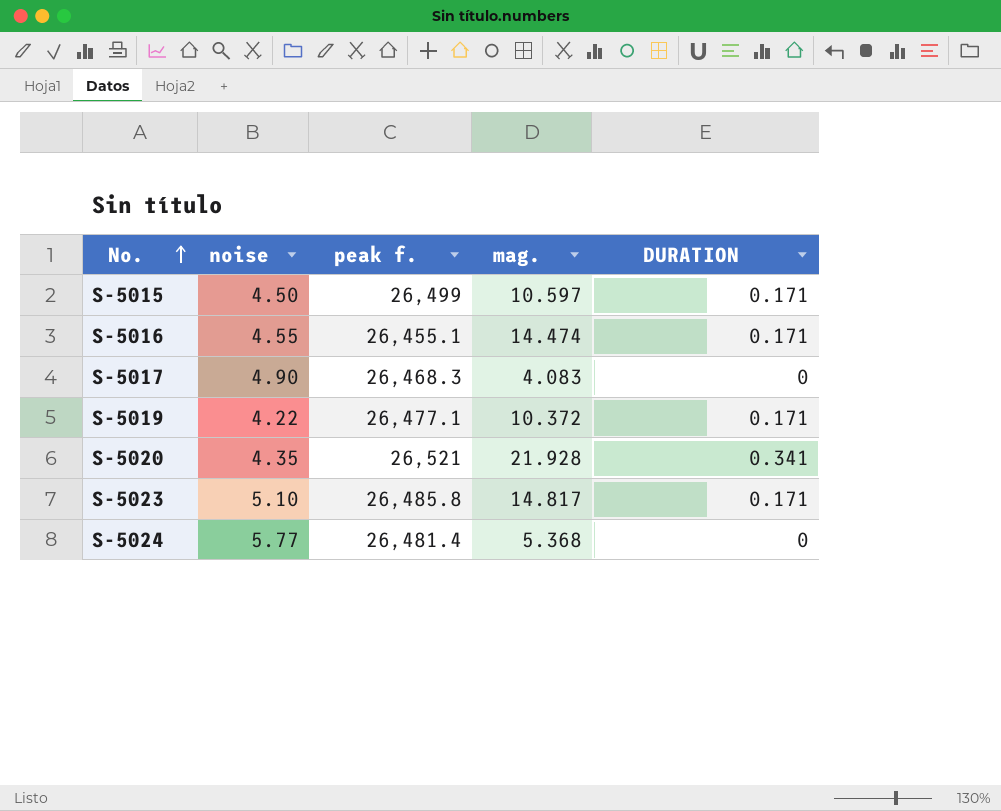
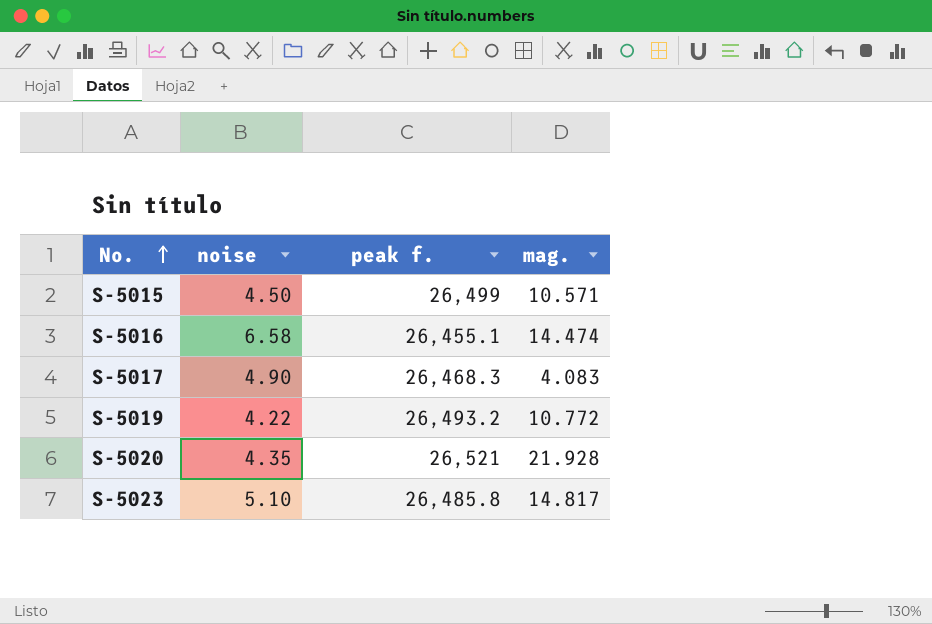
column DURATION | position: 5 -> none
row S-5024: 5.77 | 26,481.4 | 5.368 | 0 -> none
S-5015 | mag.: 10.597 -> 10.571
S-5016 | noise: 4.55 -> 6.58
S-5019 | peak f.: 26,477.1 -> 26,493.2
S-5019 | mag.: 10.372 -> 10.772

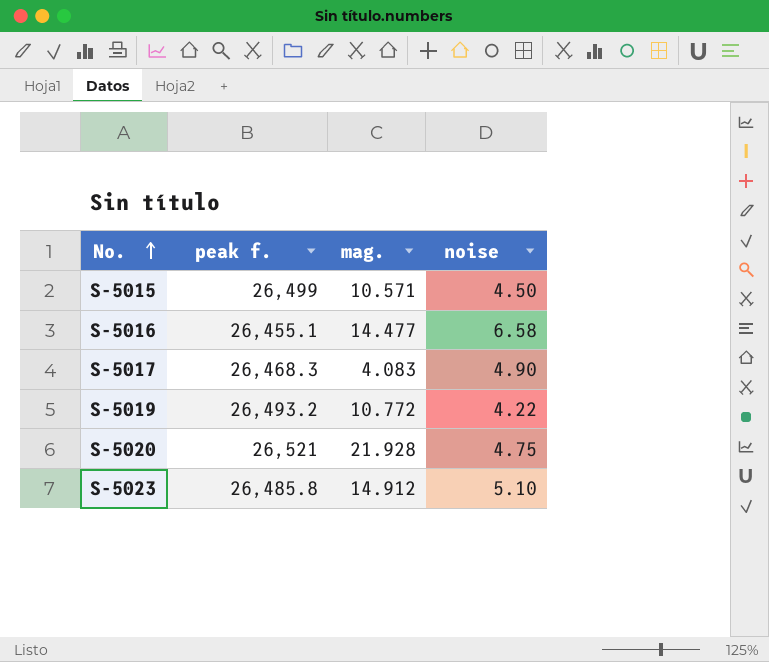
column noise | position: 2 -> 4
S-5016 | mag.: 14.474 -> 14.477
S-5020 | noise: 4.35 -> 4.75
S-5023 | mag.: 14.817 -> 14.912

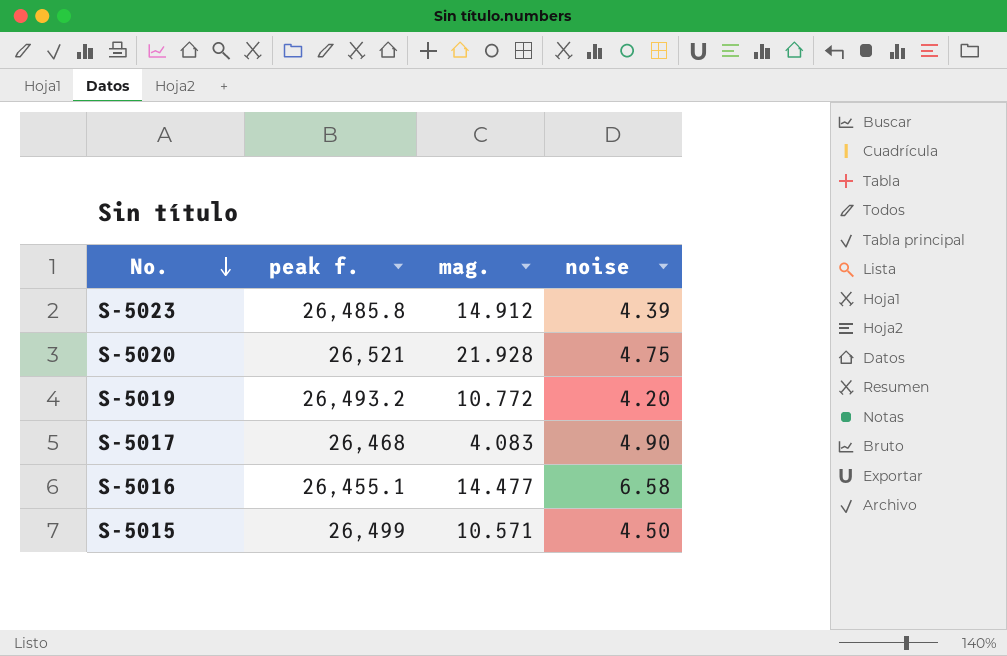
row order: No. ascending -> No. descending
S-5023 | noise: 5.10 -> 4.39
S-5019 | noise: 4.22 -> 4.20
S-5017 | peak f.: 26,468.3 -> 26,468

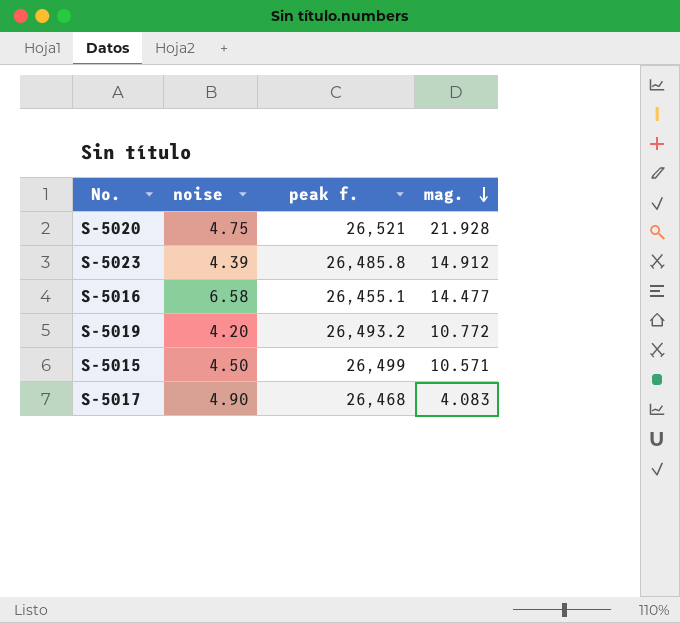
row order: No. descending -> mag. descending
column noise | position: 4 -> 2

